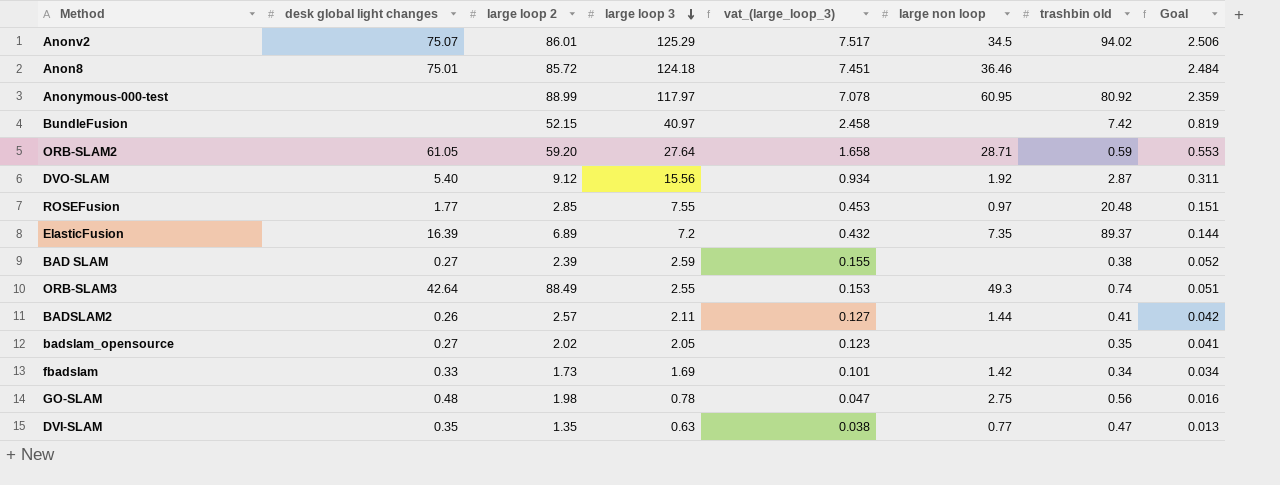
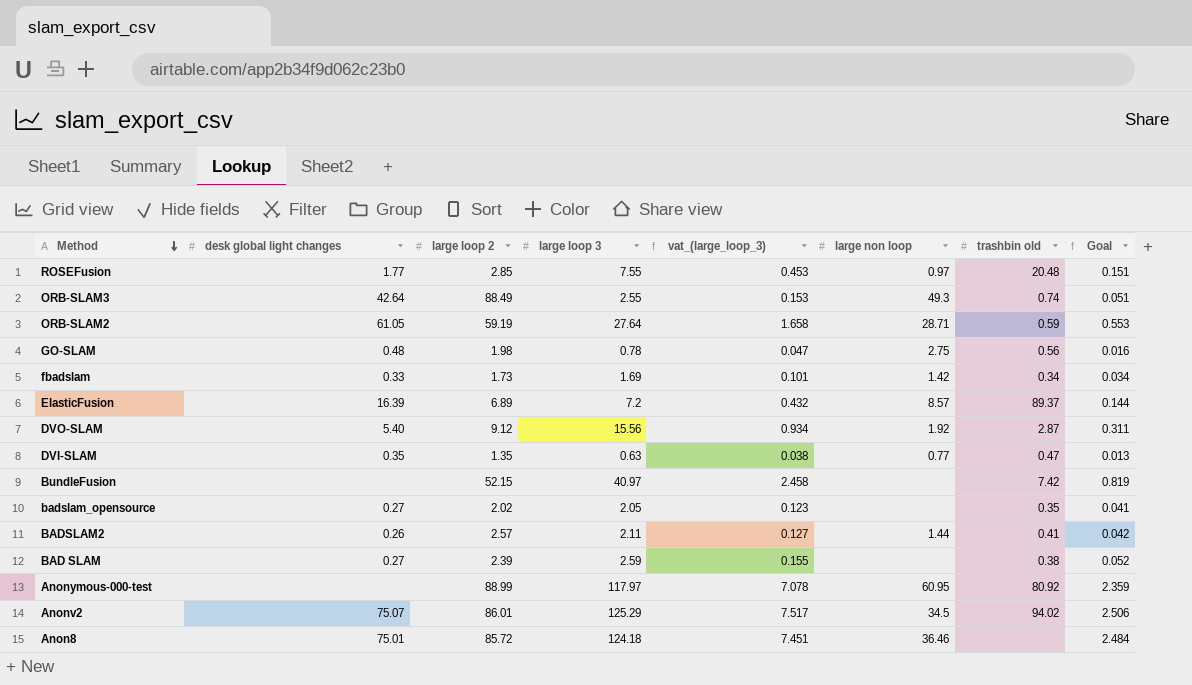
row order: large loop 3 descending -> Method descending
ORB-SLAM2 | large loop 2: 59.20 -> 59.19
ElasticFusion | large non loop: 7.35 -> 8.57

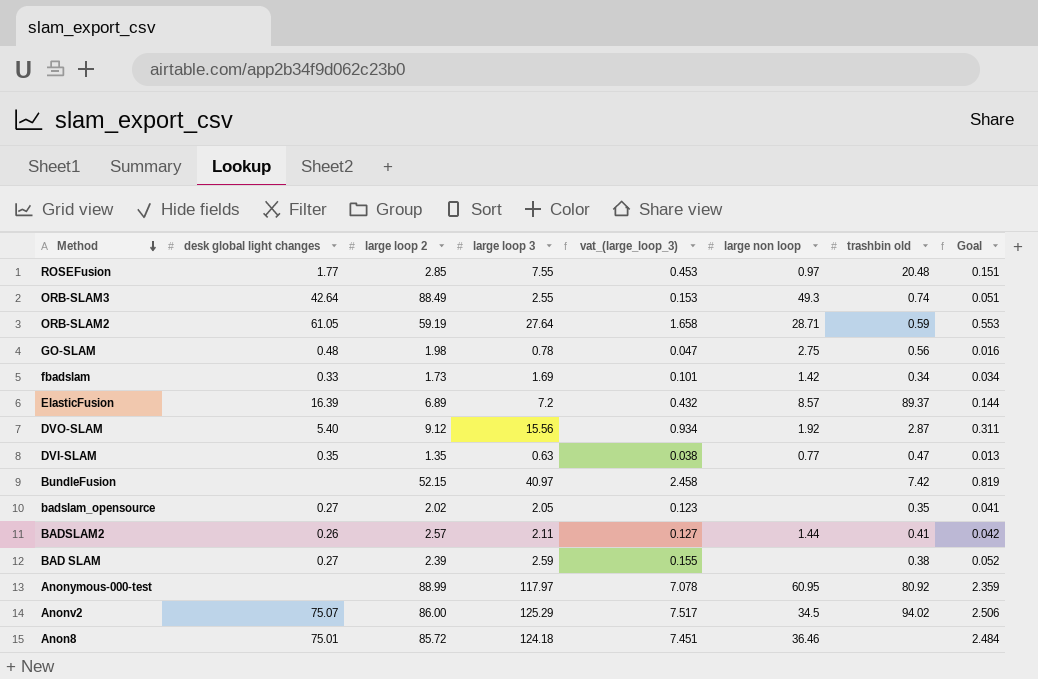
Anonv2 | large loop 2: 86.01 -> 86.00

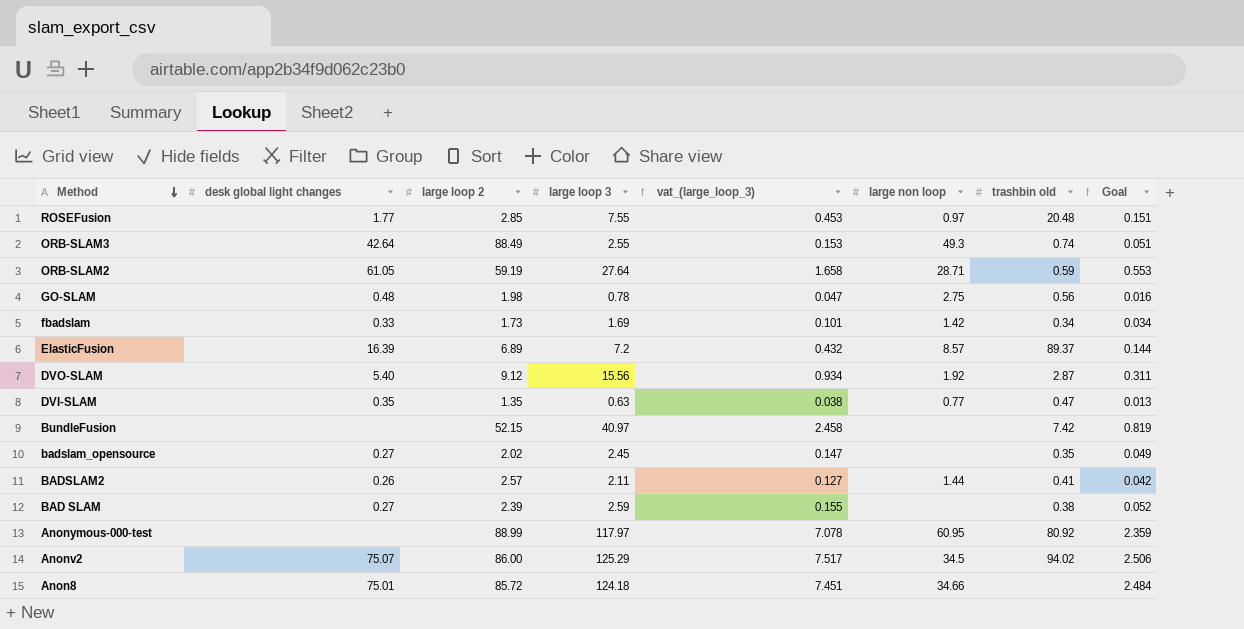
badslam_opensource | large loop 3: 2.05 -> 2.45
badslam_opensource | vat_(large_loop_3): 0.123 -> 0.147
badslam_opensource | Goal: 0.041 -> 0.049
Anon8 | large non loop: 36.46 -> 34.66

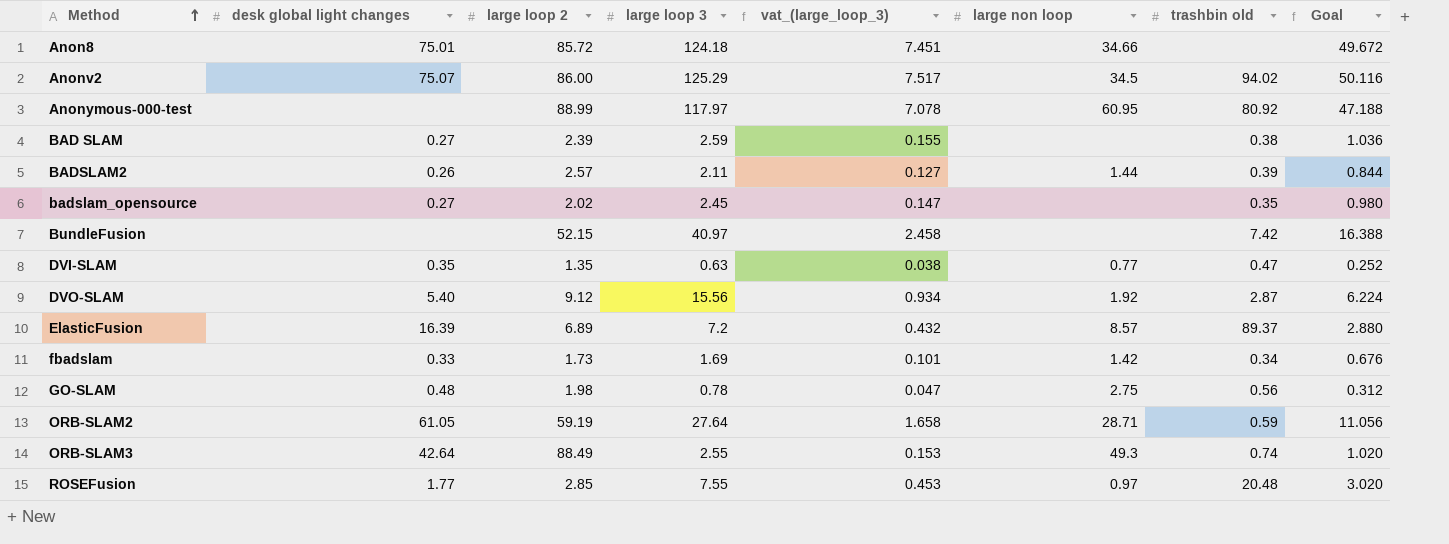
row order: Method descending -> Method ascending
column Goal | formula: [large loop 3] * 0.02 -> [large loop 3] * 0.4
BADSLAM2 | trashbin old: 0.41 -> 0.39

